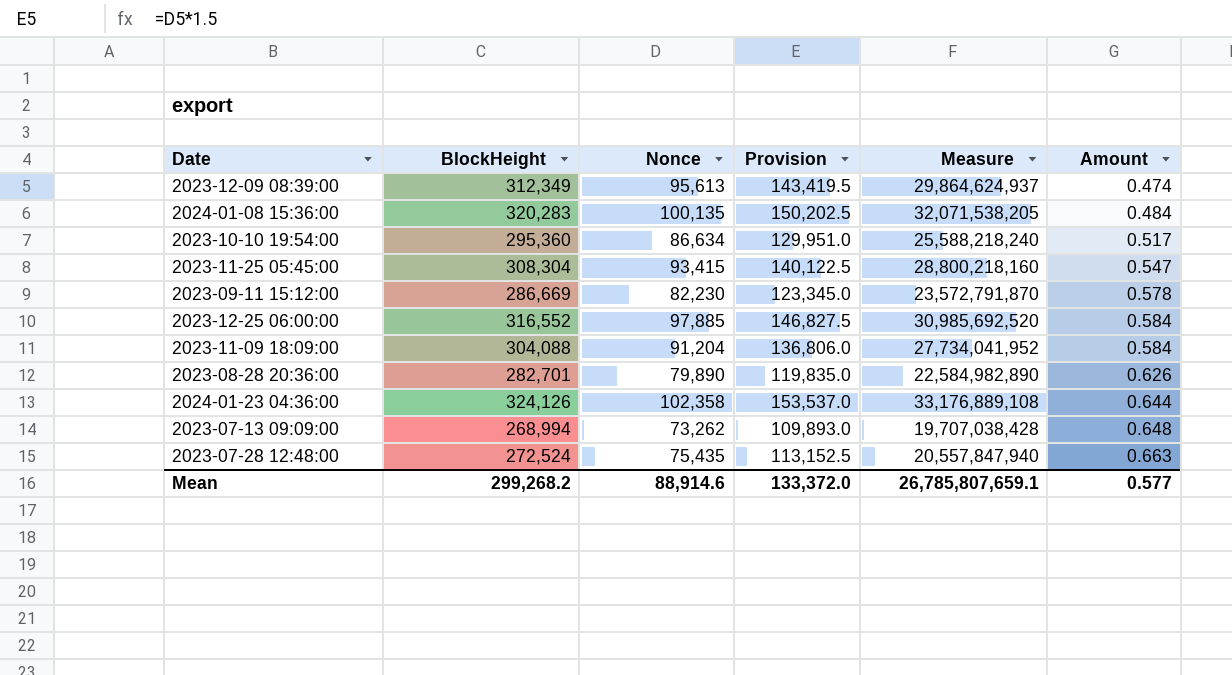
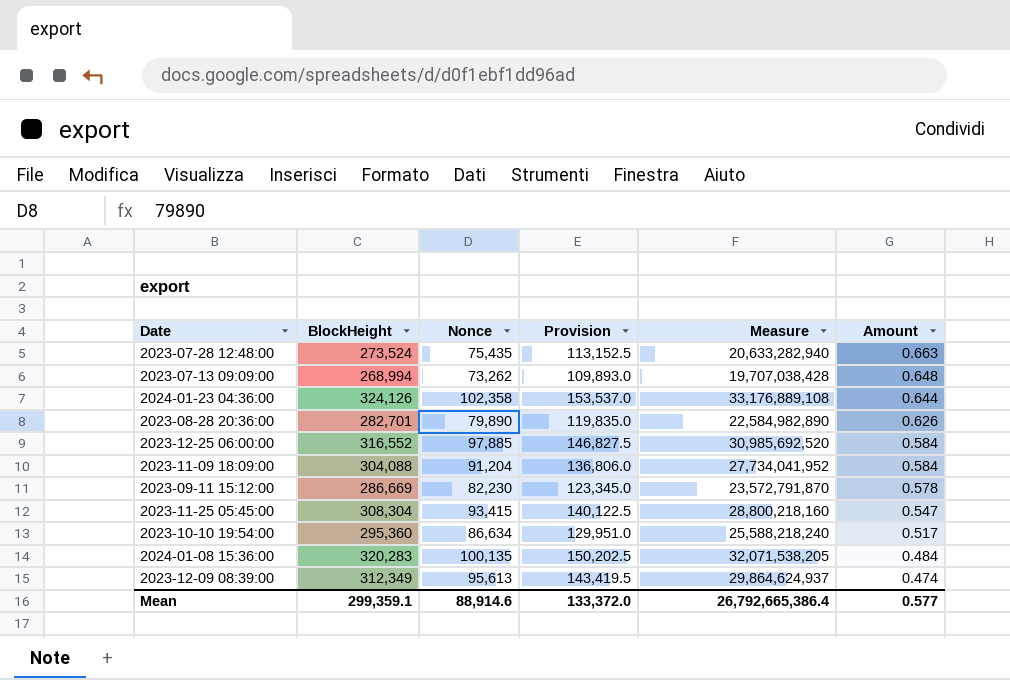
row order: Amount ascending -> Amount descending
2023-07-28 12:48:00 | BlockHeight: 272,524 -> 273,524
2023-07-28 12:48:00 | Measure: 20,557,847,940 -> 20,633,282,940
Mean | BlockHeight: 299,268.2 -> 299,359.1
Mean | Measure: 26,785,807,659.1 -> 26,792,665,386.4

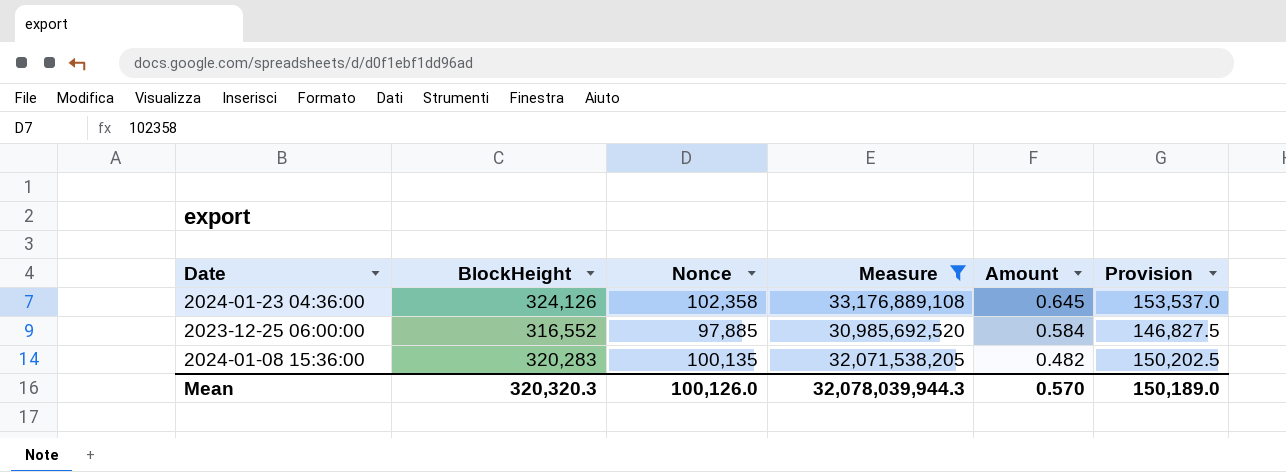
filter: none -> Measure >= 30,985,692,520
column Provision | position: 4 -> 6
2024-01-23 04:36:00 | Amount: 0.644 -> 0.645
2024-01-08 15:36:00 | Amount: 0.484 -> 0.482
Mean | BlockHeight: 299,359.1 -> 320,320.3
Mean | Nonce: 88,914.6 -> 100,126.0
Mean | Measure: 26,792,665,386.4 -> 32,078,039,944.3
Mean | Amount: 0.577 -> 0.570
Mean | Provision: 133,372.0 -> 150,189.0

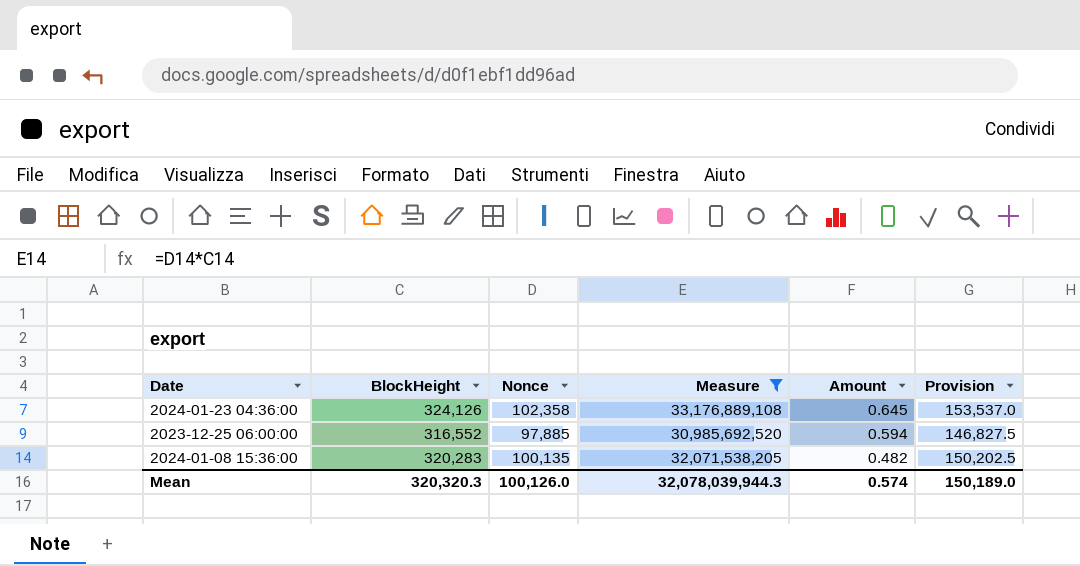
2023-12-25 06:00:00 | Amount: 0.584 -> 0.594
Mean | Amount: 0.570 -> 0.574

